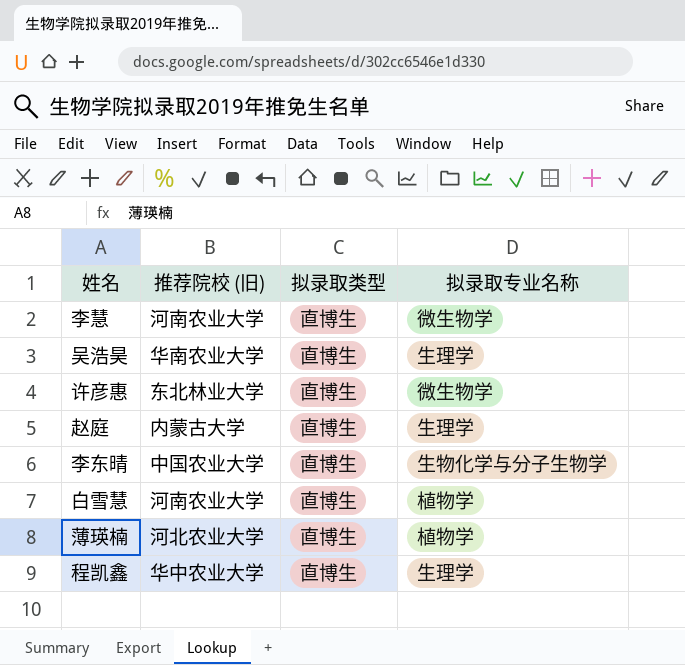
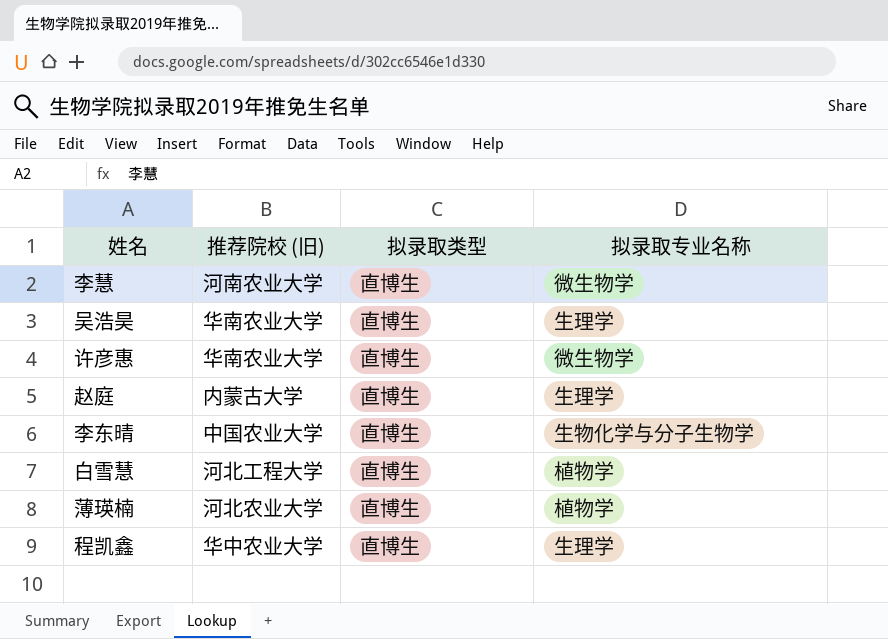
许彦惠 | 推荐院校 (旧): 东北林业大学 -> 华南农业大学
白雪慧 | 推荐院校 (旧): 河南农业大学 -> 河北工程大学

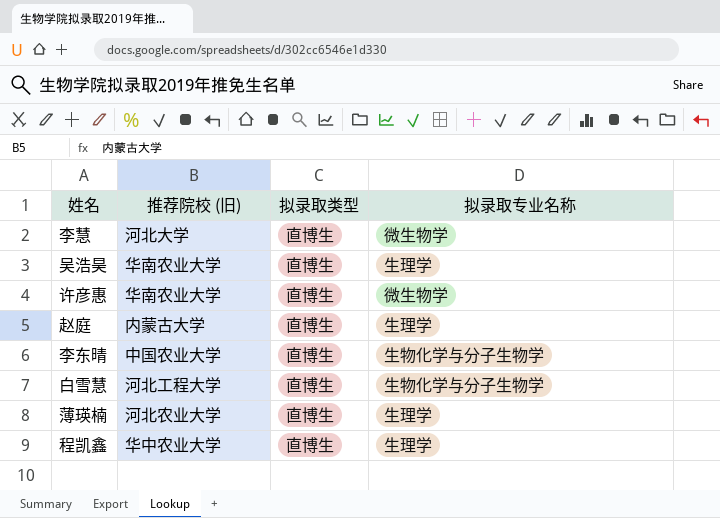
李慧 | 推荐院校 (旧): 河南农业大学 -> 河北大学
白雪慧 | 拟录取专业名称: 植物学 -> 生物化学与分子生物学
薄瑛楠 | 拟录取专业名称: 植物学 -> 生理学

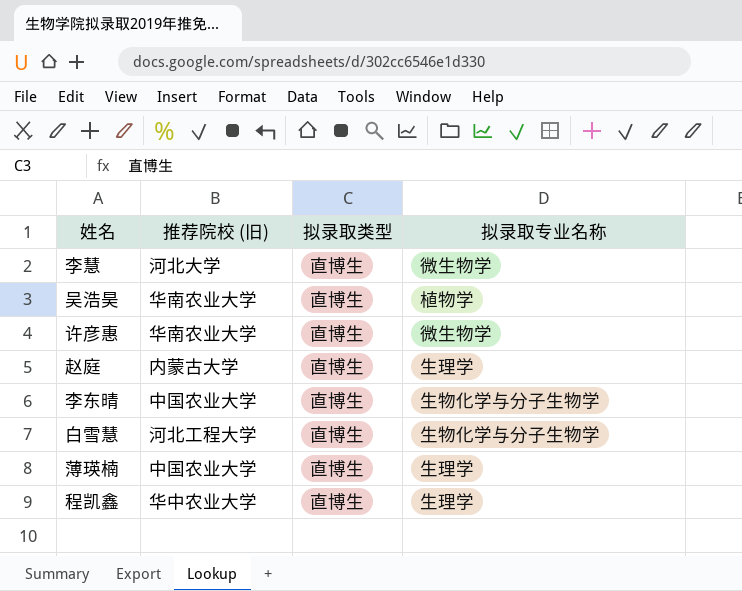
吴浩昊 | 拟录取专业名称: 生理学 -> 植物学
薄瑛楠 | 推荐院校 (旧): 河北农业大学 -> 中国农业大学

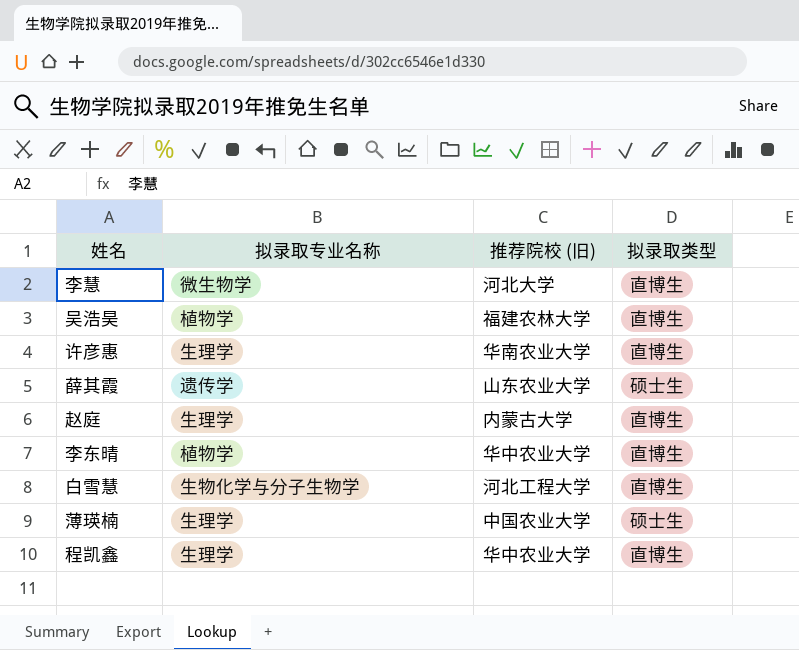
column 拟录取专业名称 | position: 4 -> 2
吴浩昊 | 推荐院校 (旧): 华南农业大学 -> 福建农林大学
许彦惠 | 拟录取专业名称: 微生物学 -> 生理学
row 薛其霞: none -> 遗传学 | 山东农业大学 | 硕士生
李东晴 | 拟录取专业名称: 生物化学与分子生物学 -> 植物学
李东晴 | 推荐院校 (旧): 中国农业大学 -> 华中农业大学
薄瑛楠 | 拟录取类型: 直博生 -> 硕士生

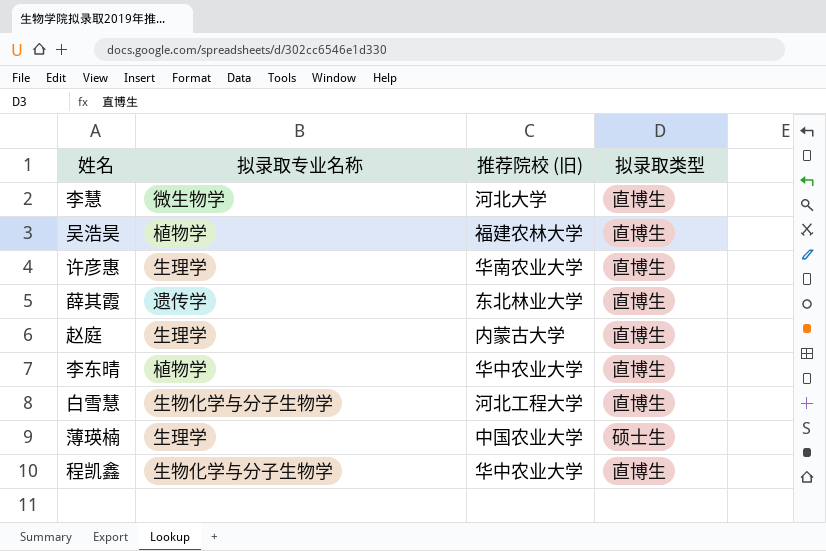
薛其霞 | 推荐院校 (旧): 山东农业大学 -> 东北林业大学
薛其霞 | 拟录取类型: 硕士生 -> 直博生
程凯鑫 | 拟录取专业名称: 生理学 -> 生物化学与分子生物学

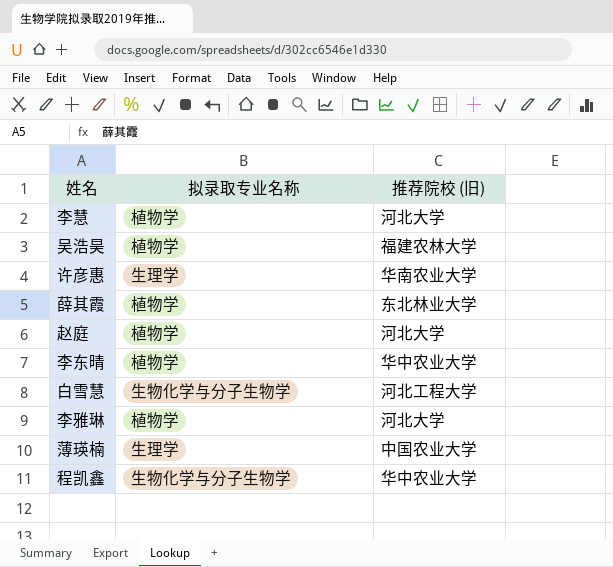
column 拟录取类型 | position: 4 -> none
李慧 | 拟录取专业名称: 微生物学 -> 植物学
薛其霞 | 拟录取专业名称: 遗传学 -> 植物学
赵庭 | 拟录取专业名称: 生理学 -> 植物学
赵庭 | 推荐院校 (旧): 内蒙古大学 -> 河北大学
row 李雅琳: none -> 植物学 | 河北大学

